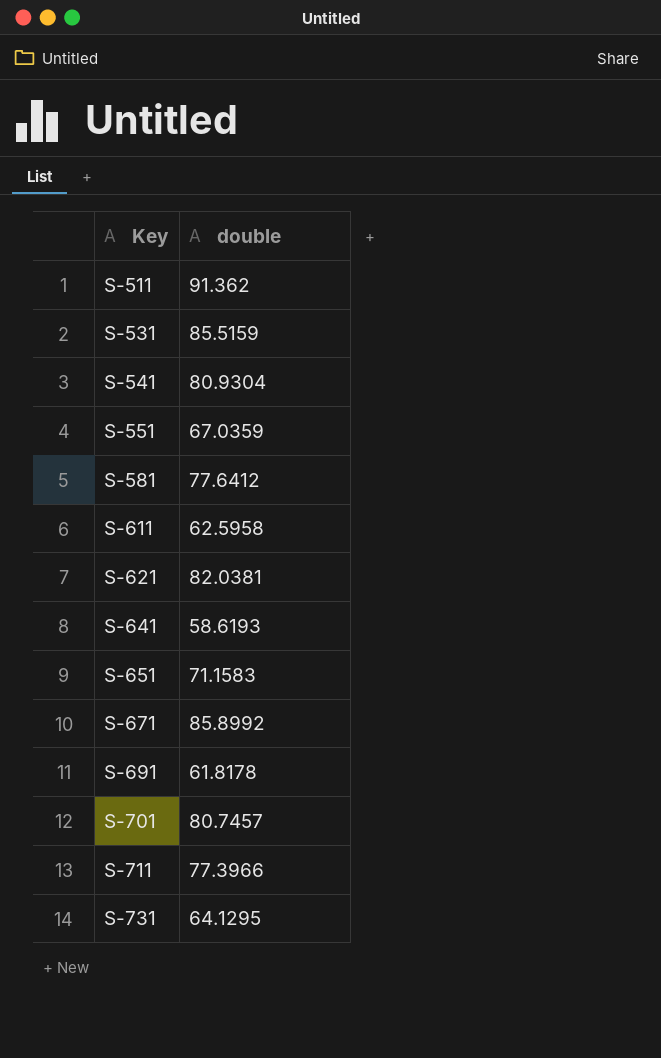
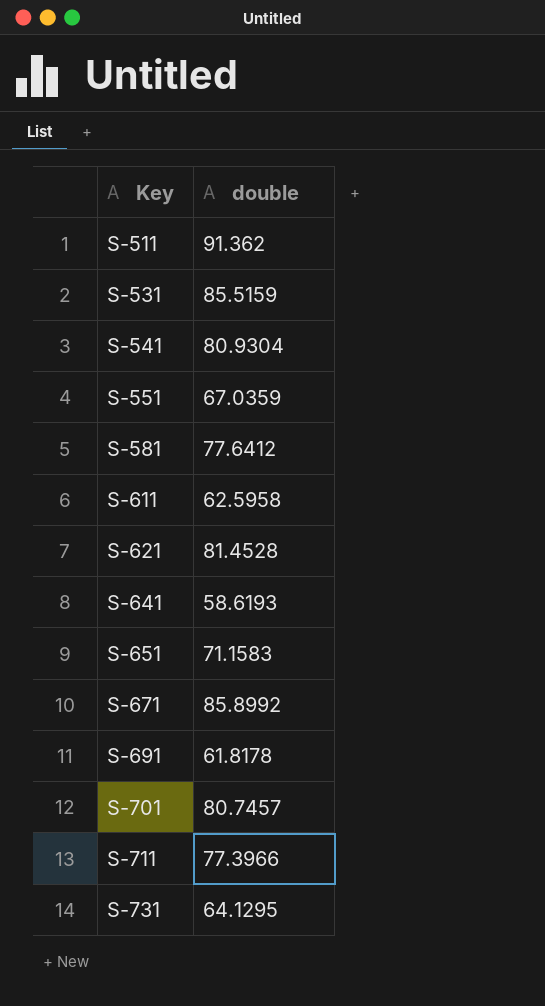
S-621 | double: 82.0381 -> 81.4528

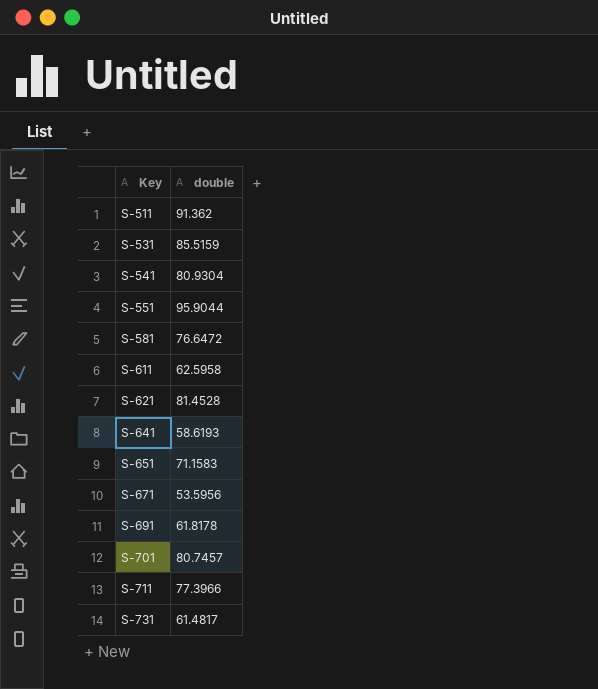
S-551 | double: 67.0359 -> 95.9044
S-581 | double: 77.6412 -> 76.6472
S-671 | double: 85.8992 -> 53.5956
S-731 | double: 64.1295 -> 61.4817

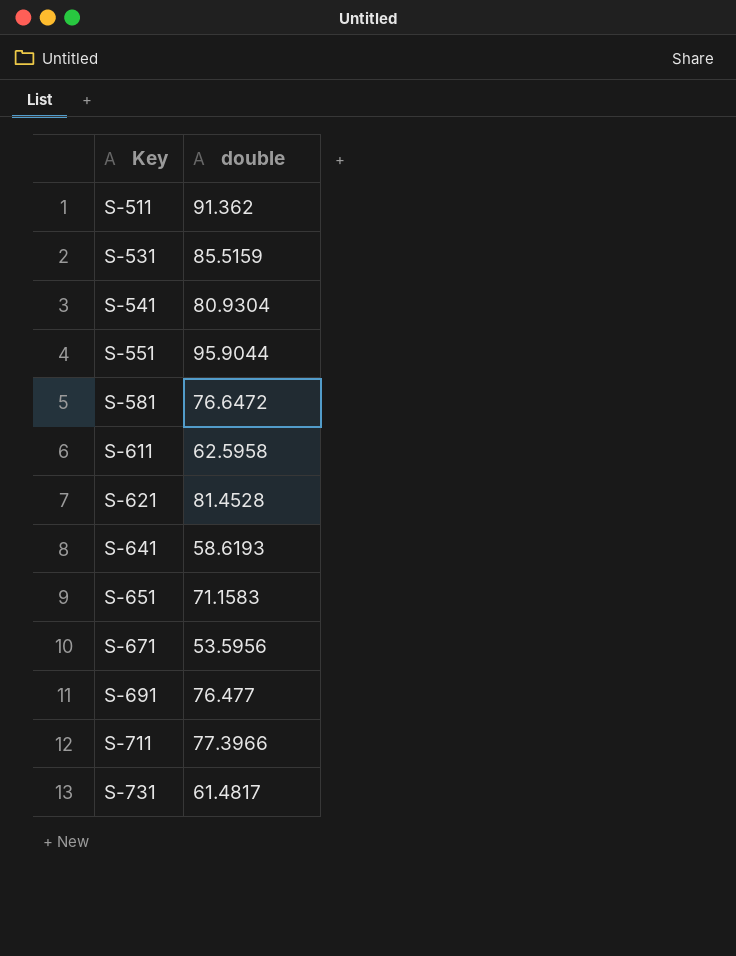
row S-701: 80.7457 -> none
S-691 | double: 61.8178 -> 76.477

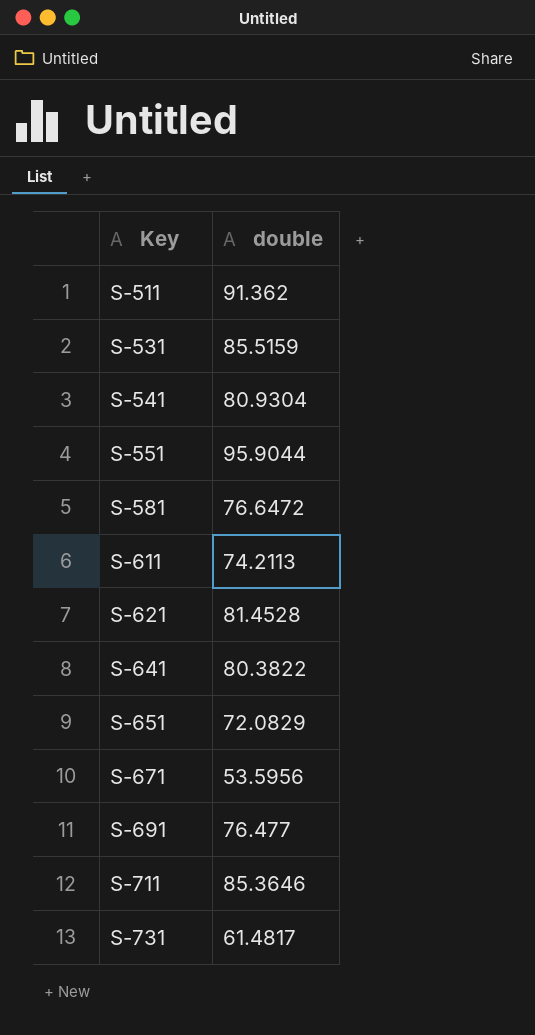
S-611 | double: 62.5958 -> 74.2113
S-641 | double: 58.6193 -> 80.3822
S-651 | double: 71.1583 -> 72.0829
S-711 | double: 77.3966 -> 85.3646

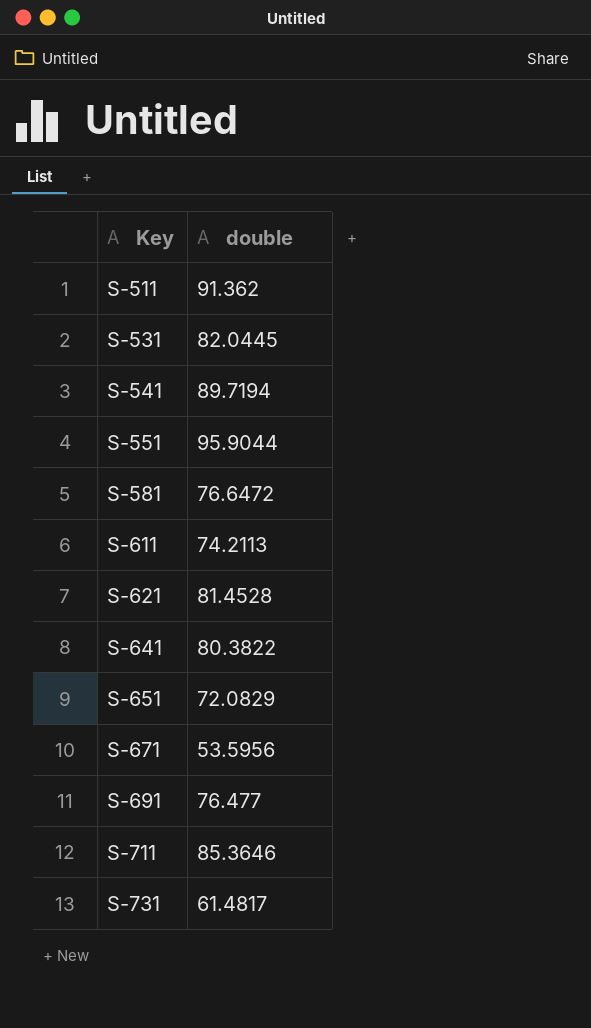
S-531 | double: 85.5159 -> 82.0445
S-541 | double: 80.9304 -> 89.7194

